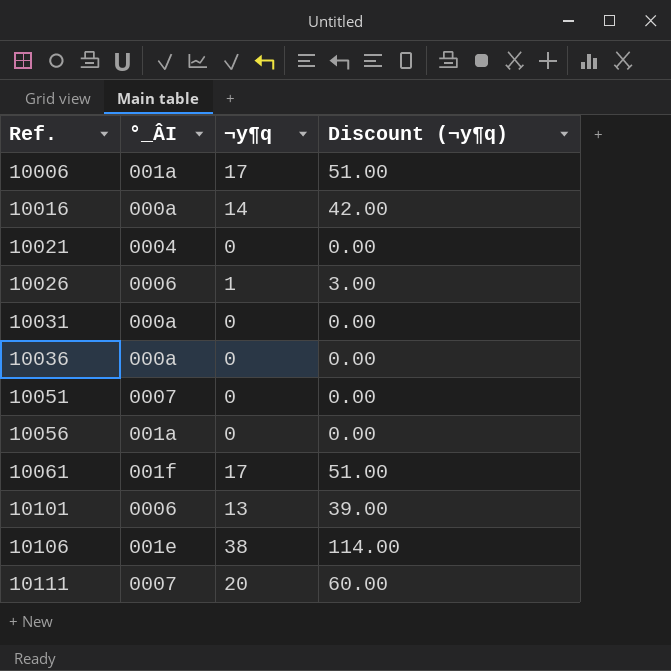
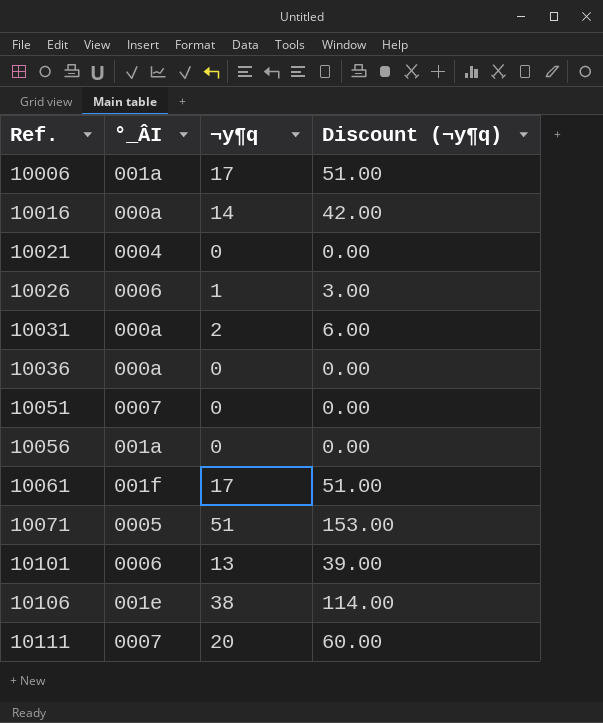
10031 | ¬y¶q: 0 -> 2
10031 | Discount (¬y¶q): 0.00 -> 6.00
row 10071: none -> 0005 | 51 | 153.00

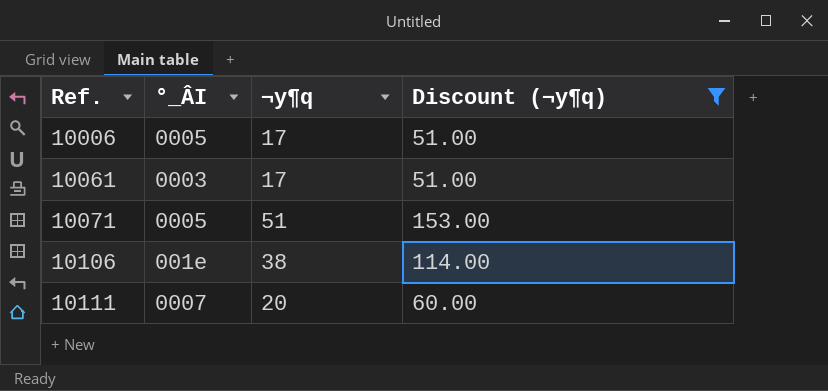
filter: none -> Discount (¬y¶q) >= 51.00
10006 | °_ÂI: 001a -> 0005
10061 | °_ÂI: 001f -> 0003

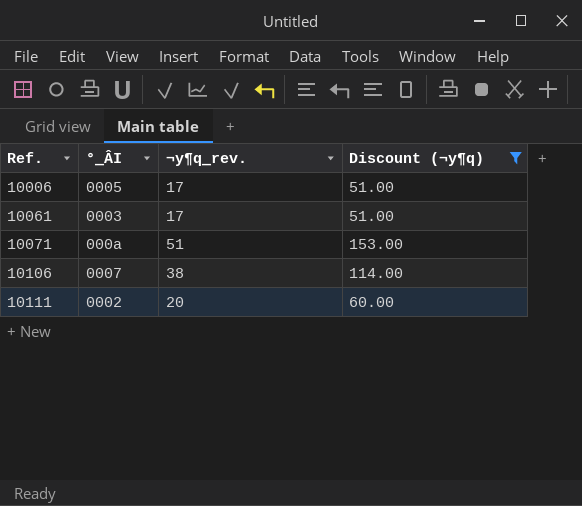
column name: ¬y¶q -> ¬y¶q_rev.
10071 | °_ÂI: 0005 -> 000a
10106 | °_ÂI: 001e -> 0007
10111 | °_ÂI: 0007 -> 0002

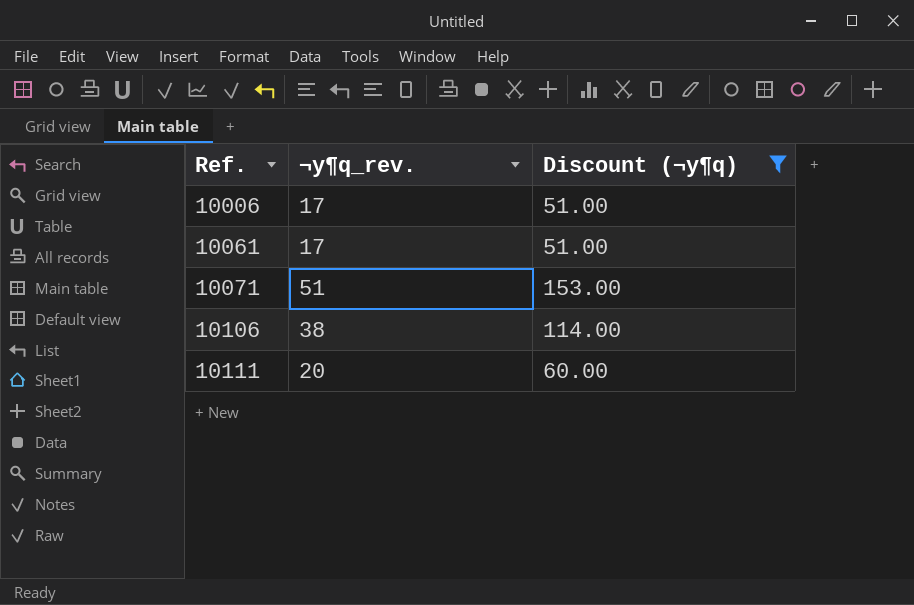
column °_ÂI | position: 2 -> none

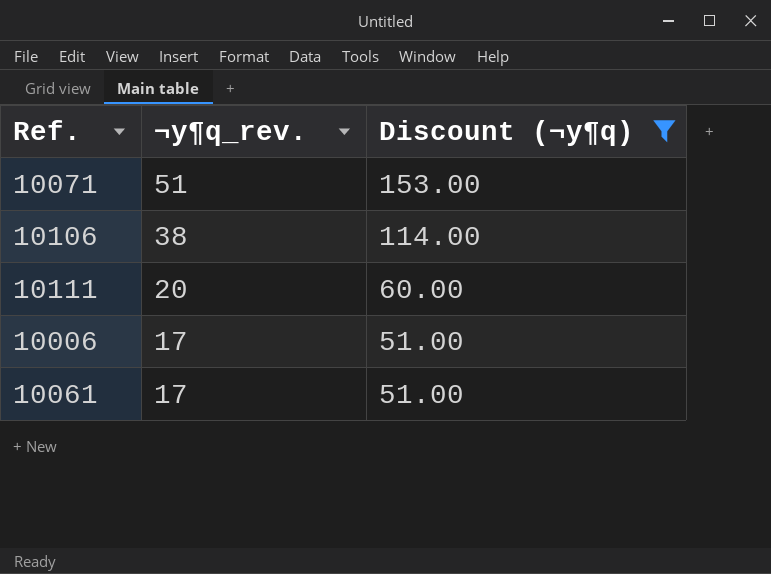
row order: Ref. ascending -> ¬y¶q_rev. descending

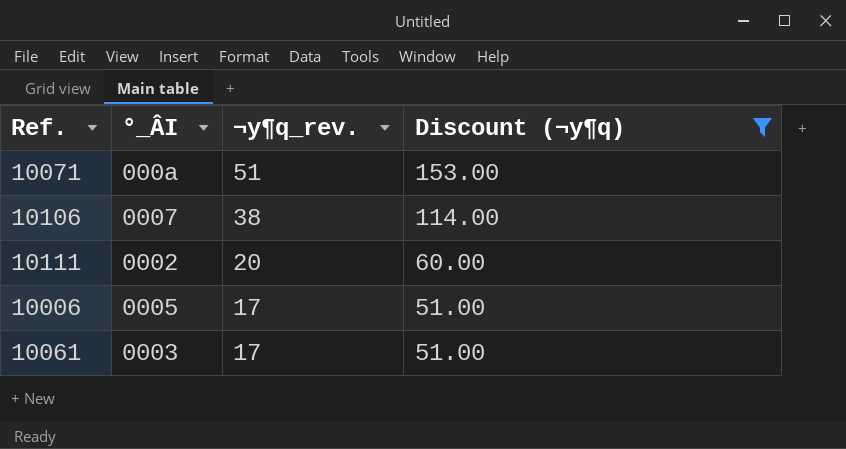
column °_ÂI | position: none -> 2

